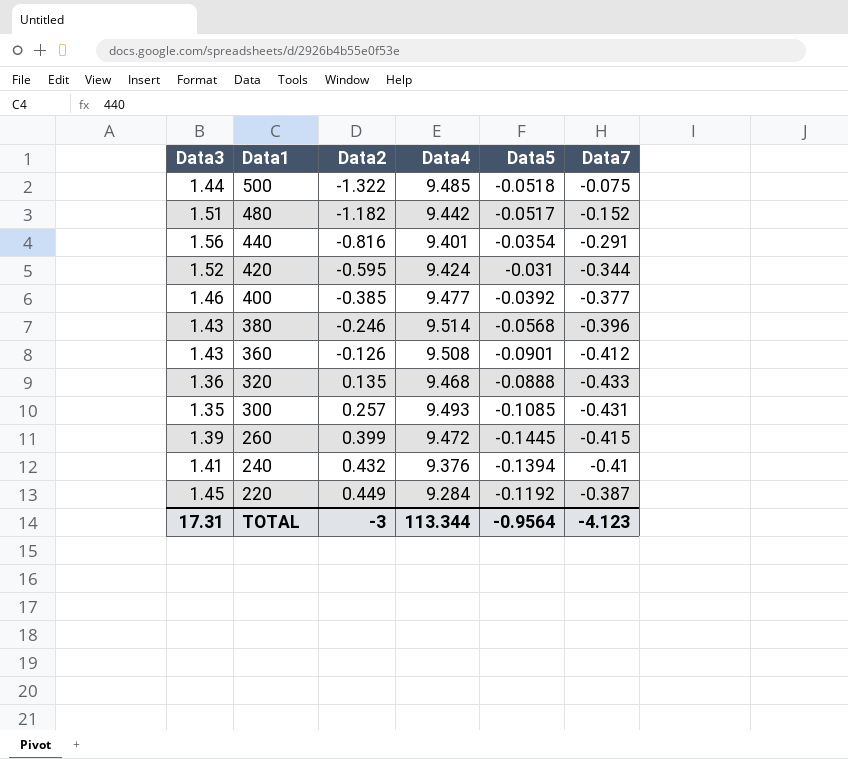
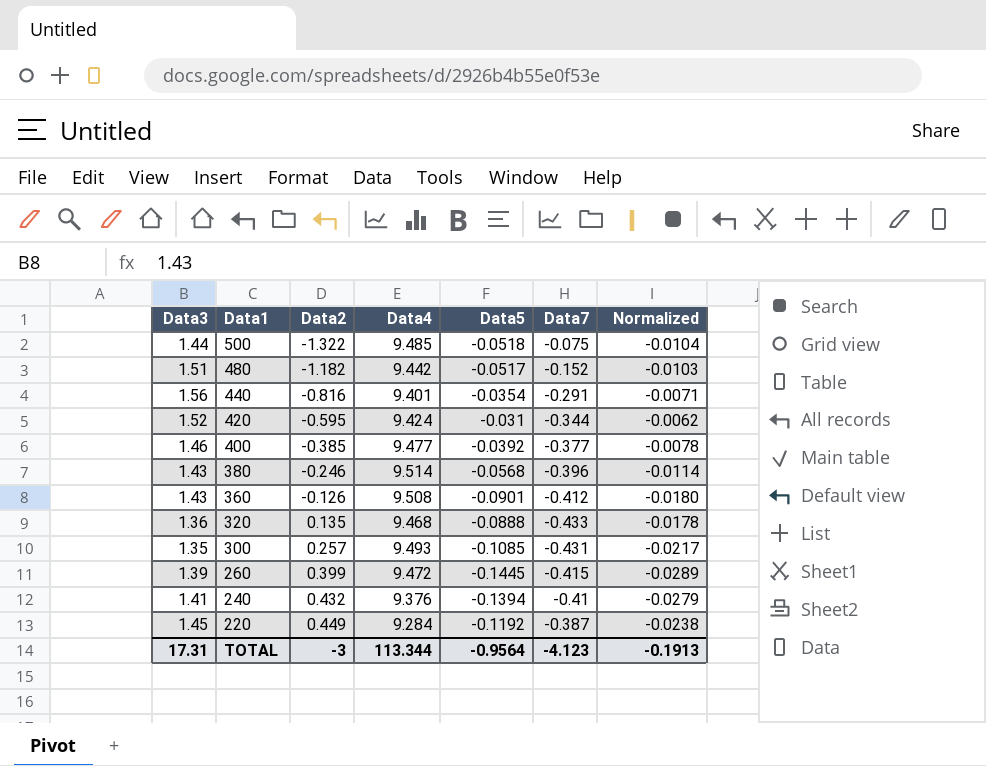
column Normalized | formula: none -> [Data5] * 0.2

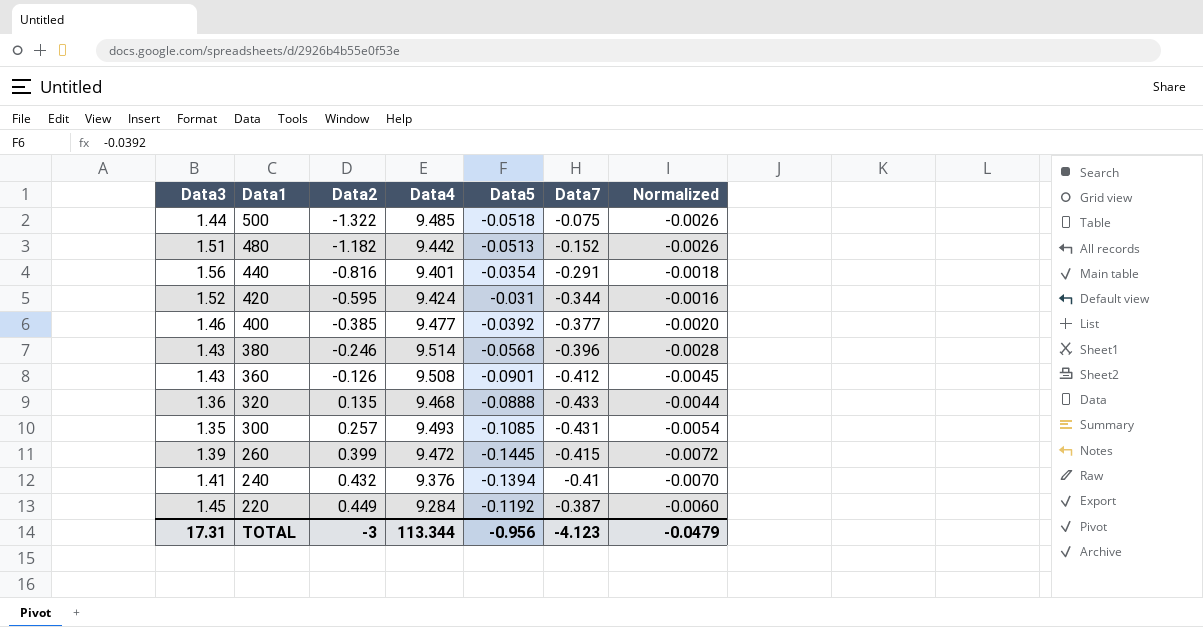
column Normalized | formula: [Data5] * 0.2 -> [Data5] * 0.05
480 | Data5: -0.0517 -> -0.0513
TOTAL | Data5: -0.9564 -> -0.956
TOTAL | Normalized: -0.1913 -> -0.0479

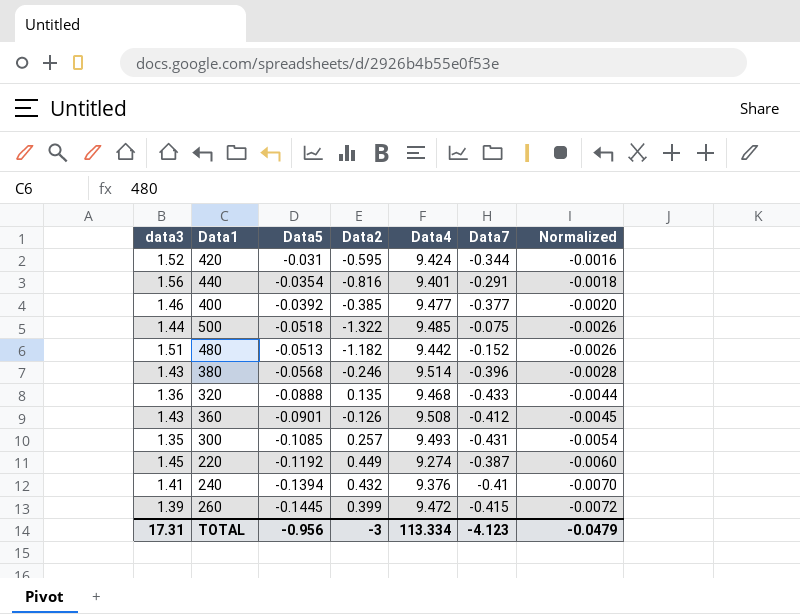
row order: Data1 descending -> Normalized descending
column name: Data3 -> data3
column Data5 | position: 5 -> 3
220 | Data4: 9.284 -> 9.274
TOTAL | Data4: 113.344 -> 113.334

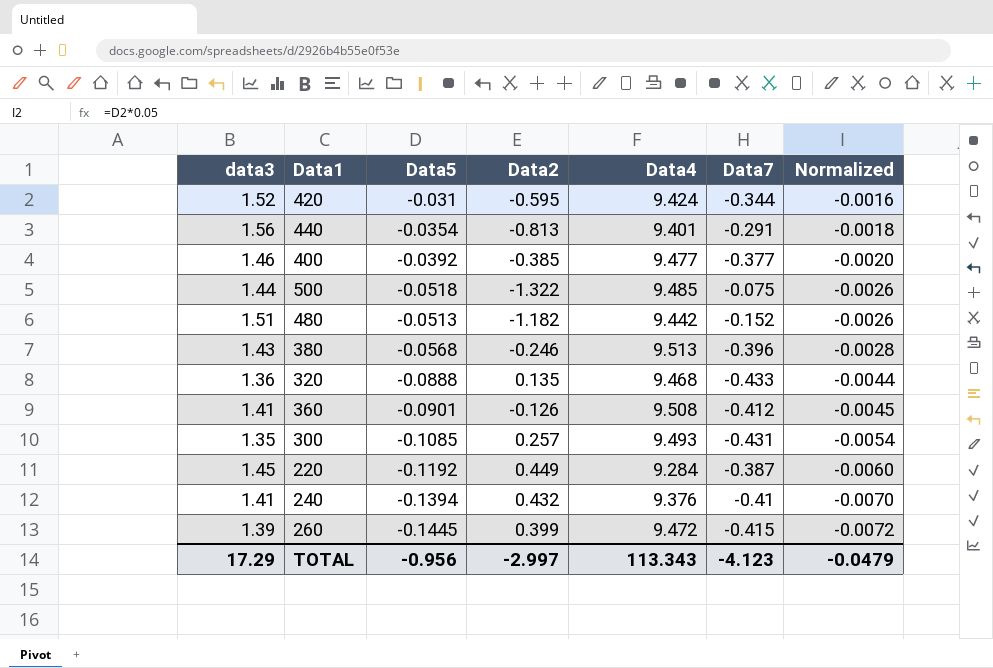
440 | Data2: -0.816 -> -0.813
380 | Data4: 9.514 -> 9.513
360 | data3: 1.43 -> 1.41
220 | Data4: 9.274 -> 9.284
TOTAL | data3: 17.31 -> 17.29
TOTAL | Data2: -3 -> -2.997
TOTAL | Data4: 113.334 -> 113.343

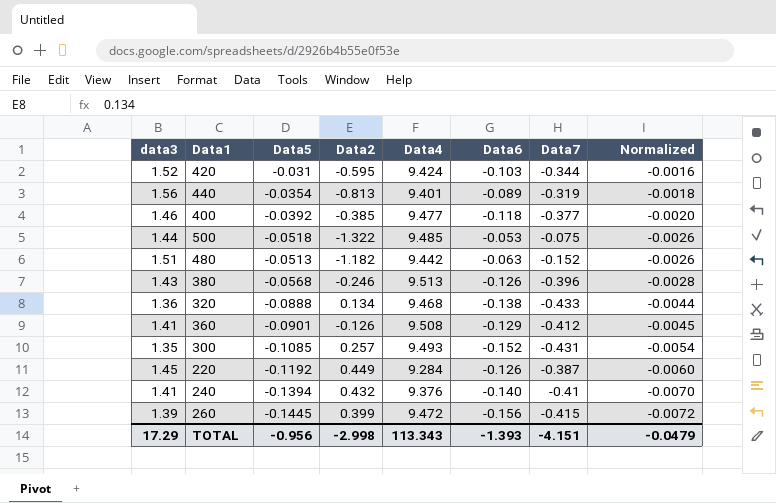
column Data6 | position: none -> 6
440 | Data7: -0.291 -> -0.319
320 | Data2: 0.135 -> 0.134
TOTAL | Data2: -2.997 -> -2.998
TOTAL | Data7: -4.123 -> -4.151

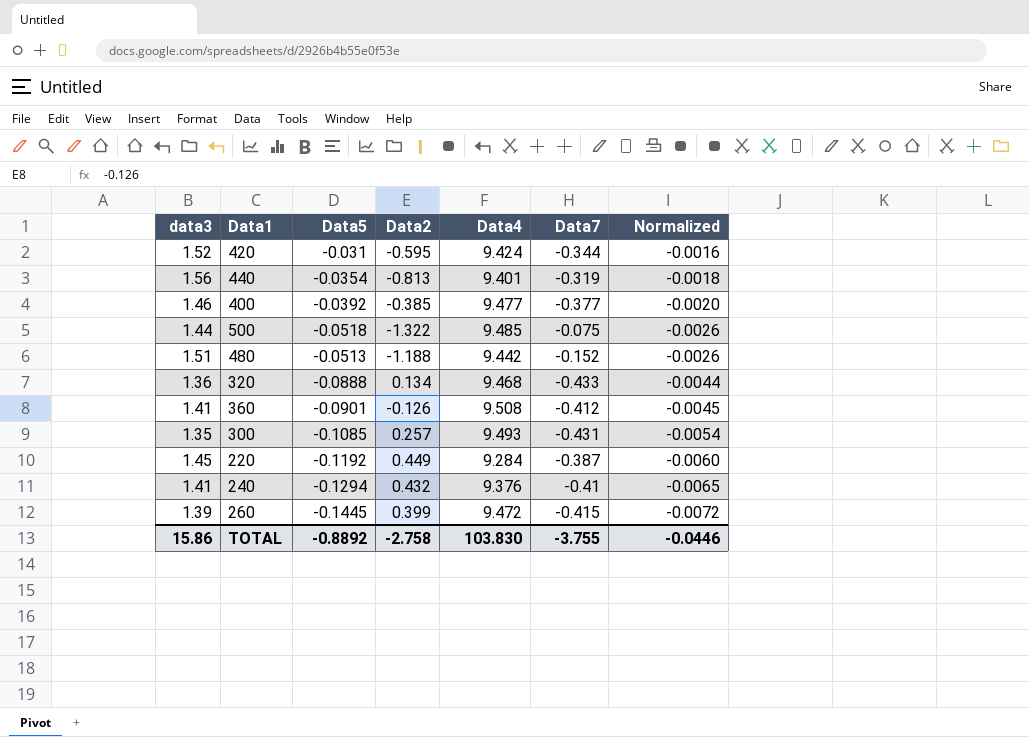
column Data6 | position: 6 -> none
row 380: 1.43 | -0.0568 | -0.246 | 9.513 | -0.126 | -0.396 | -0.0028 -> none
480 | Data2: -1.182 -> -1.188
240 | Data5: -0.1394 -> -0.1294
240 | Normalized: -0.0070 -> -0.0065
TOTAL | data3: 17.29 -> 15.86
TOTAL | Data5: -0.956 -> -0.8892
TOTAL | Data2: -2.998 -> -2.758
TOTAL | Data4: 113.343 -> 103.830
TOTAL | Data7: -4.151 -> -3.755
TOTAL | Normalized: -0.0479 -> -0.0446

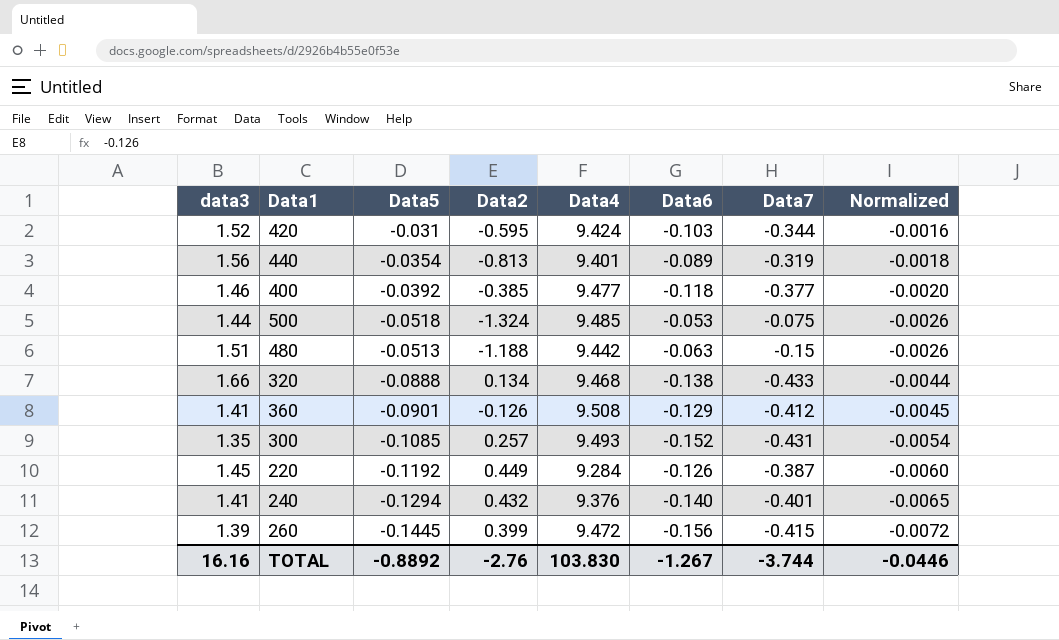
column Data6 | position: none -> 6
500 | Data2: -1.322 -> -1.324
480 | Data7: -0.152 -> -0.15
320 | data3: 1.36 -> 1.66
240 | Data7: -0.41 -> -0.401
TOTAL | data3: 15.86 -> 16.16
TOTAL | Data2: -2.758 -> -2.76
TOTAL | Data7: -3.755 -> -3.744

